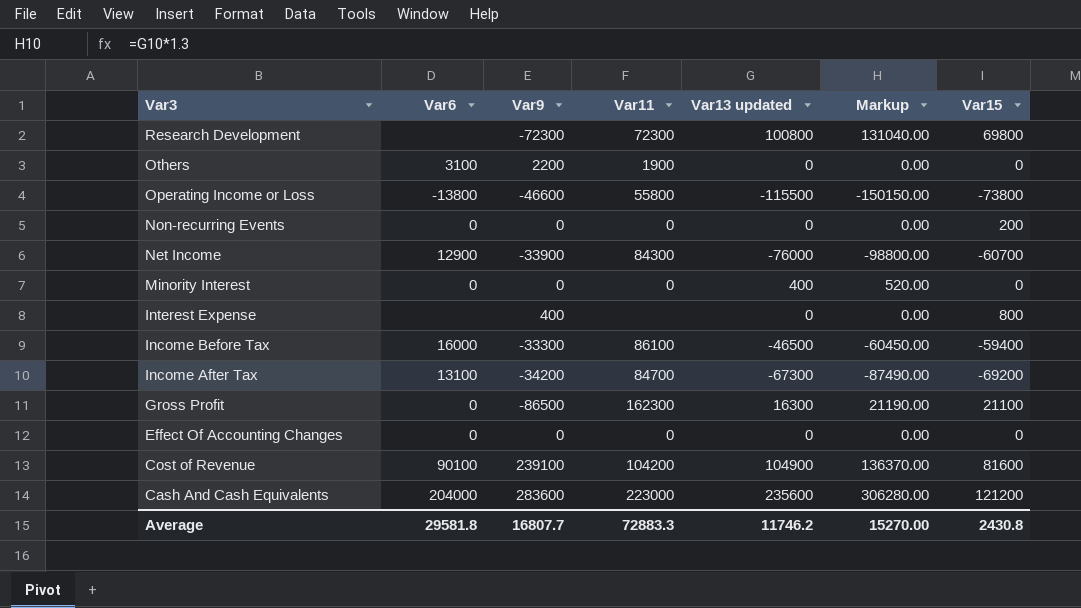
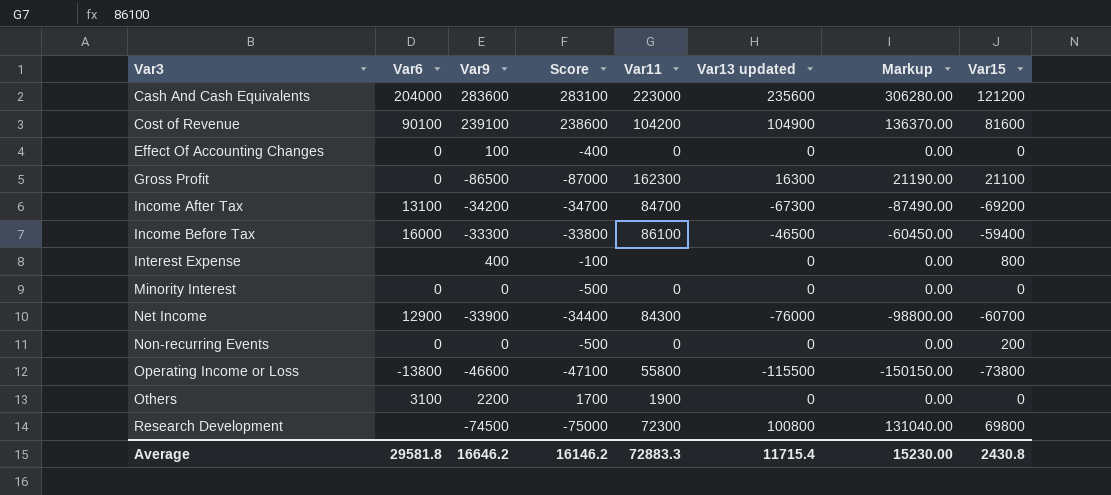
row order: Var3 descending -> Var3 ascending
column Score | formula: none -> [Var9] - 500
Effect Of Accounting Changes | Var9: 0 -> 100
Minority Interest | Var13 updated: 400 -> 0
Minority Interest | Markup: 520.00 -> 0.00
Research Development | Var9: -72300 -> -74500
Average | Var9: 16807.7 -> 16646.2
Average | Var13 updated: 11746.2 -> 11715.4
Average | Markup: 15270.00 -> 15230.00

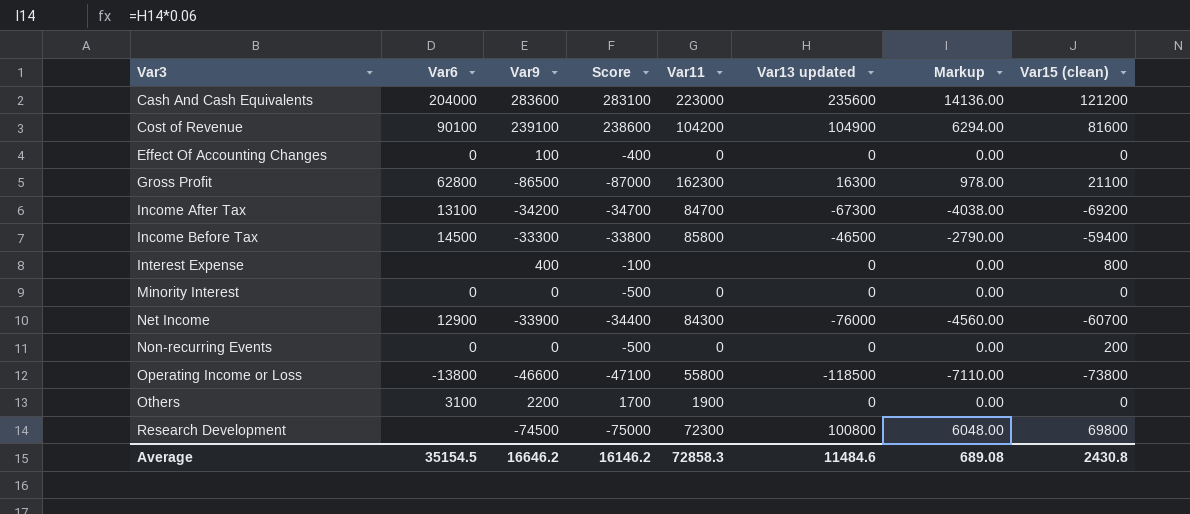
column Markup | formula: [Var13 updated] * 1.3 -> [Var13 updated] * 0.06
column name: Var15 -> Var15 (clean)
Gross Profit | Var6: 0 -> 62800
Income Before Tax | Var6: 16000 -> 14500
Income Before Tax | Var11: 86100 -> 85800
Operating Income or Loss | Var13 updated: -115500 -> -118500
Average | Var6: 29581.8 -> 35154.5
Average | Var11: 72883.3 -> 72858.3
Average | Var13 updated: 11715.4 -> 11484.6
Average | Markup: 15230.00 -> 689.08

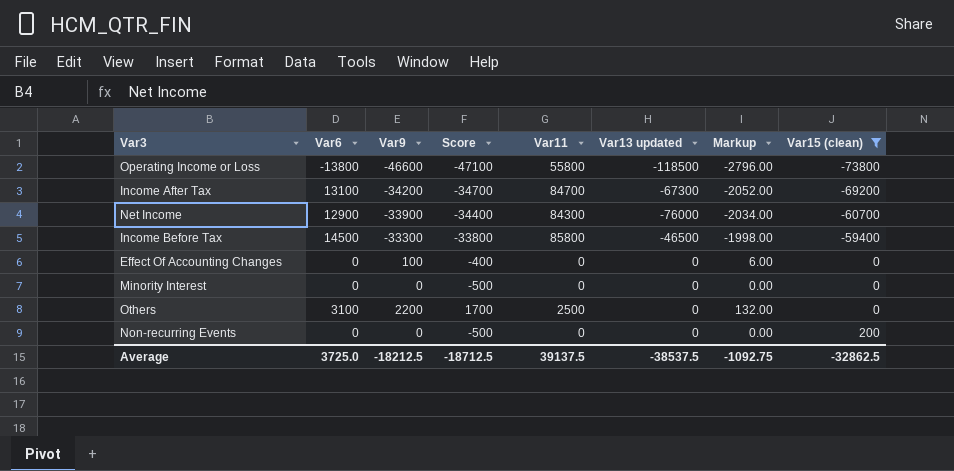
filter: none -> Var15 (clean) <= 200
row order: Var3 ascending -> Var15 (clean) ascending
column Markup | formula: [Var13 updated] * 0.06 -> [Var9] * 0.06
Others | Var11: 1900 -> 2500
Average | Var6: 35154.5 -> 3725.0
Average | Var9: 16646.2 -> -18212.5
Average | Score: 16146.2 -> -18712.5
Average | Var11: 72858.3 -> 39137.5
Average | Var13 updated: 11484.6 -> -38537.5
Average | Markup: 689.08 -> -1092.75
Average | Var15 (clean): 2430.8 -> -32862.5

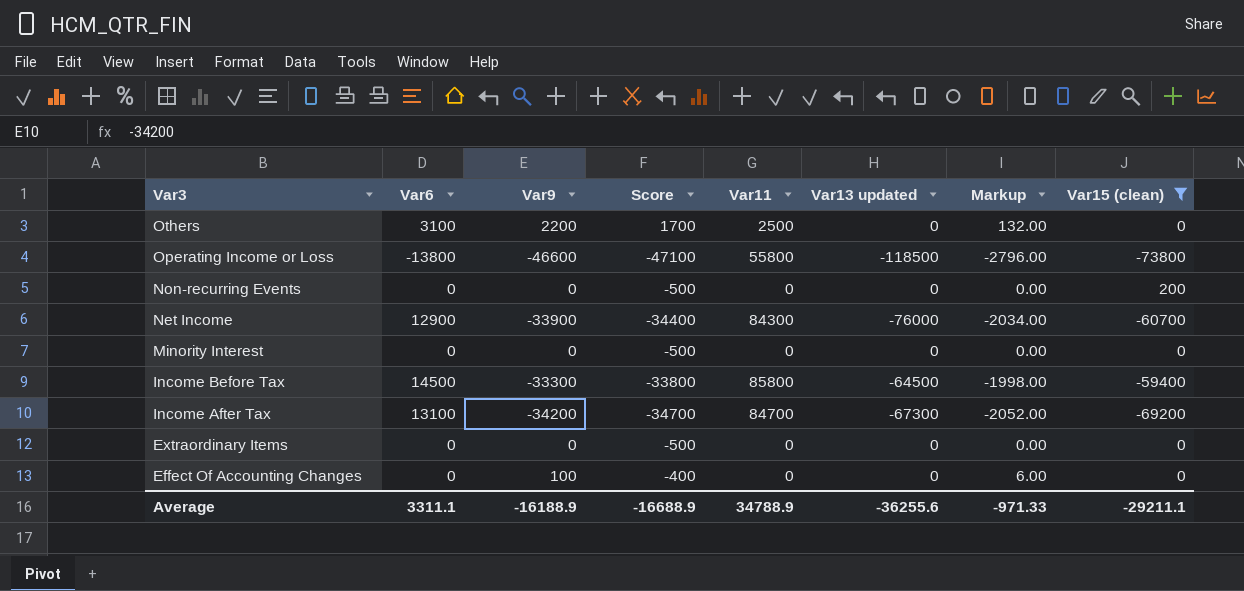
row order: Var15 (clean) ascending -> Var3 descending
Income Before Tax | Var13 updated: -46500 -> -64500
row Extraordinary Items: none -> 0 | 0 | -500 | 0 | 0 | 0.00 | 0
Average | Var6: 3725.0 -> 3311.1
Average | Var9: -18212.5 -> -16188.9
Average | Score: -18712.5 -> -16688.9
Average | Var11: 39137.5 -> 34788.9
Average | Var13 updated: -38537.5 -> -36255.6
Average | Markup: -1092.75 -> -971.33
Average | Var15 (clean): -32862.5 -> -29211.1

